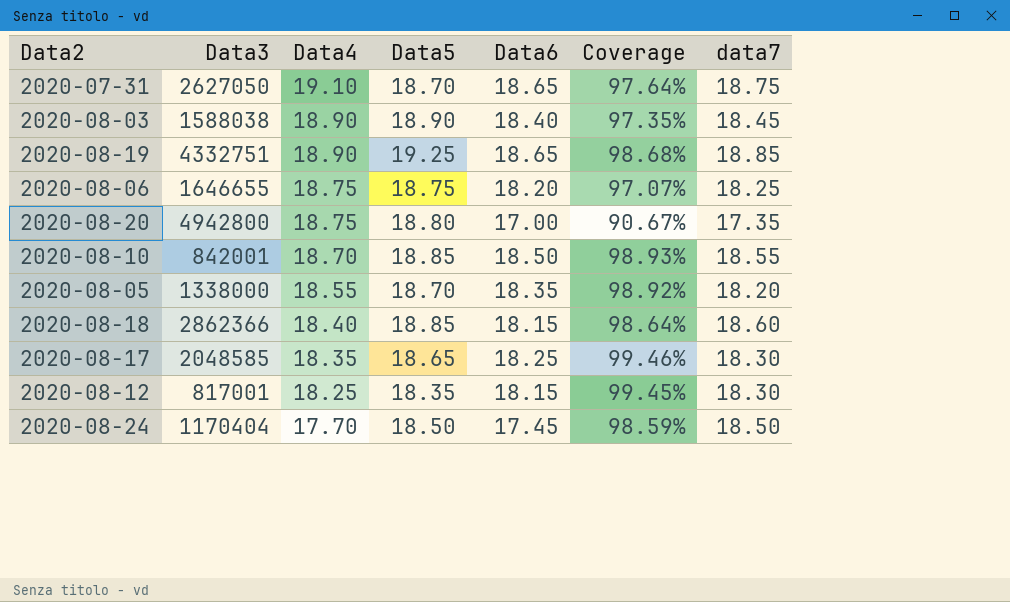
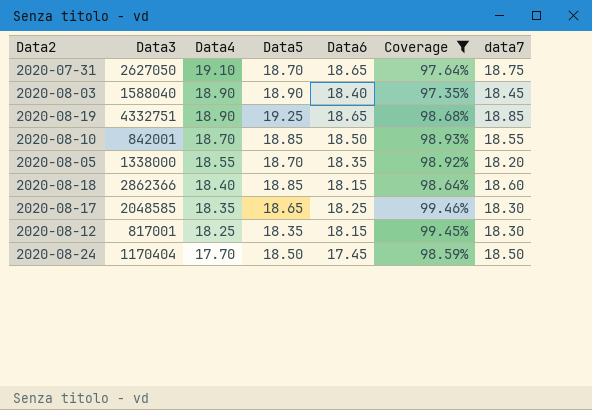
filter: none -> Coverage >= 97.35%
2020-08-03 | Data3: 1588038 -> 1588040

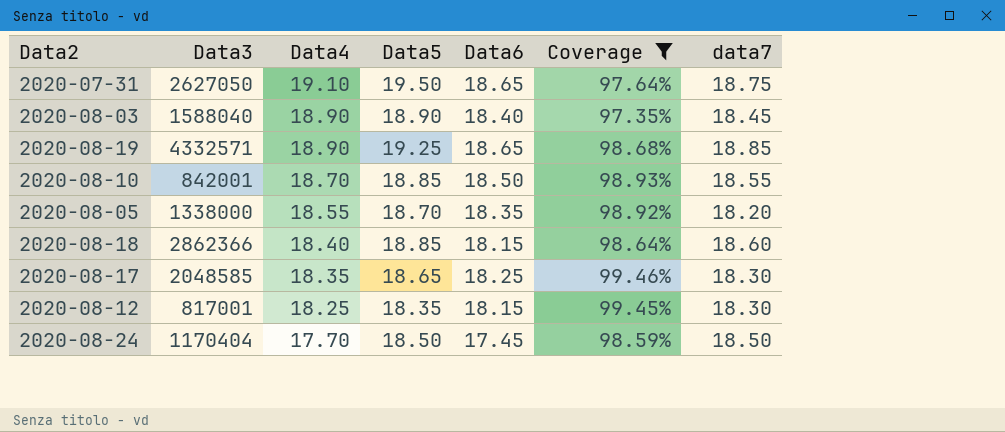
2020-07-31 | Data5: 18.70 -> 19.50
2020-08-19 | Data3: 4332751 -> 4332571

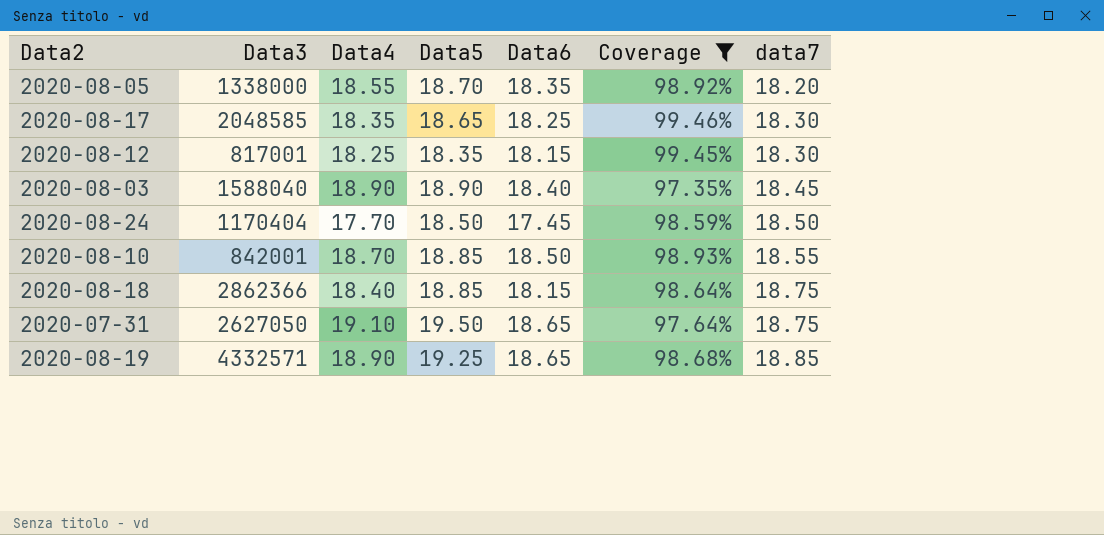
row order: Data4 descending -> data7 ascending
2020-08-18 | data7: 18.60 -> 18.75

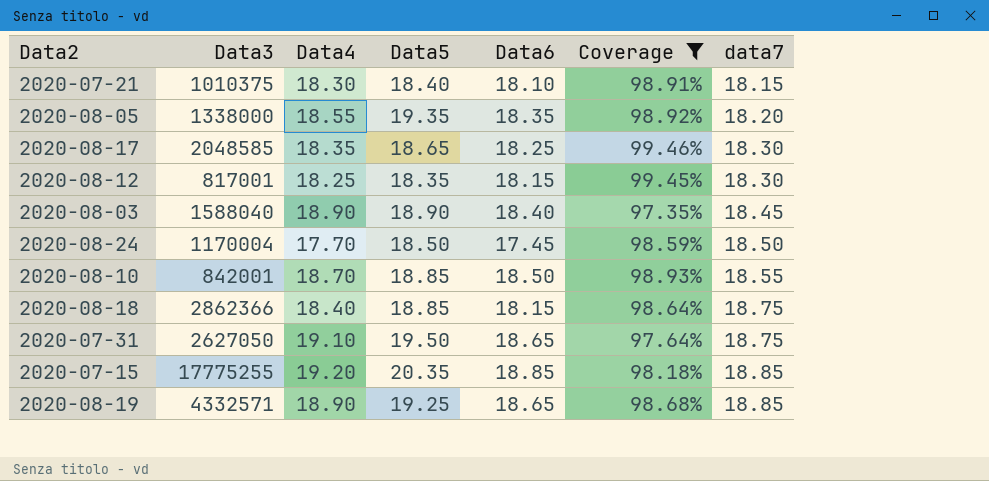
row 2020-07-21: none -> 1010375 | 18.30 | 18.40 | 18.10 | 98.91% | 18.15
2020-08-05 | Data5: 18.70 -> 19.35
2020-08-24 | Data3: 1170404 -> 1170004
row 2020-07-15: none -> 17775255 | 19.20 | 20.35 | 18.85 | 98.18% | 18.85

